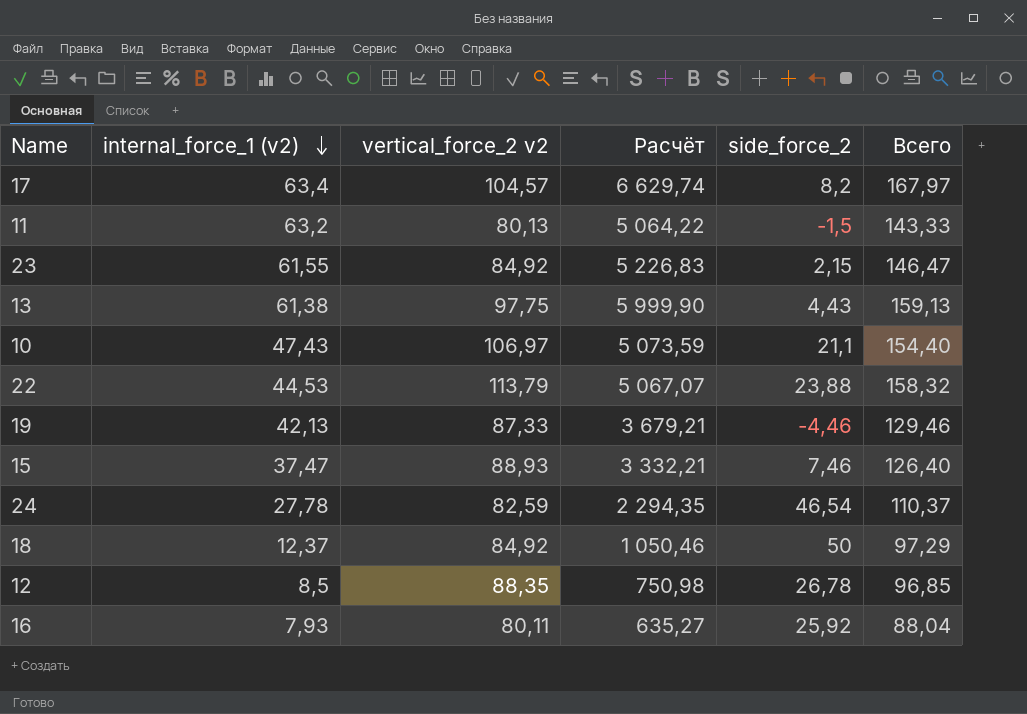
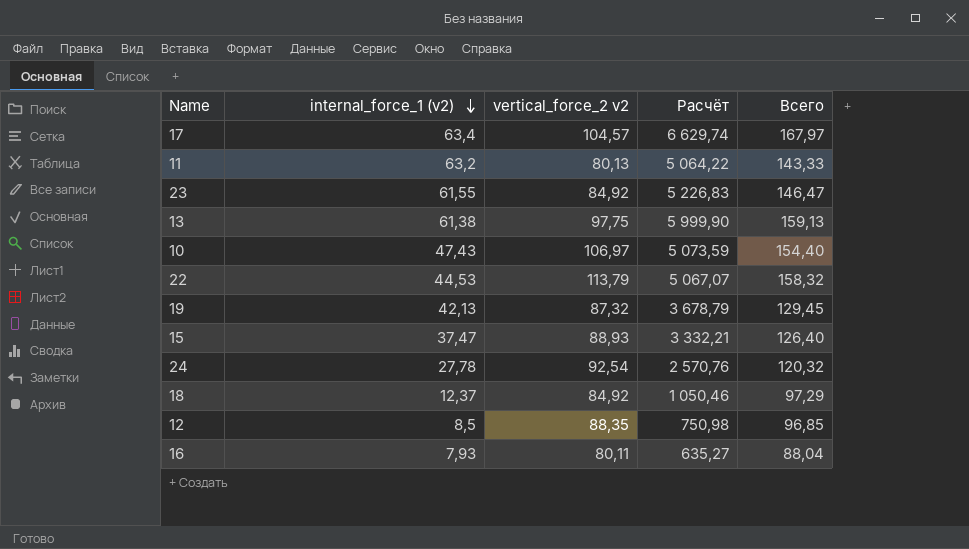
column side_force_2 | position: 5 -> none
19 | vertical_force_2 v2: 87,33 -> 87,32
19 | Расчёт: 3 679,21 -> 3 678,79
19 | Всего: 129,46 -> 129,45
24 | vertical_force_2 v2: 82,59 -> 92,54
24 | Расчёт: 2 294,35 -> 2 570,76
24 | Всего: 110,37 -> 120,32

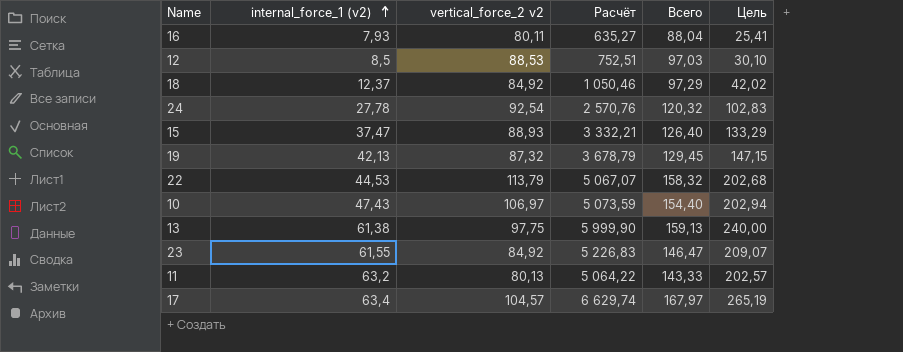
row order: internal_force_1 (v2) descending -> internal_force_1 (v2) ascending
column Цель | formula: none -> [Расчёт] * 0,04
12 | vertical_force_2 v2: 88,35 -> 88,53
12 | Расчёт: 750,98 -> 752,51
12 | Всего: 96,85 -> 97,03

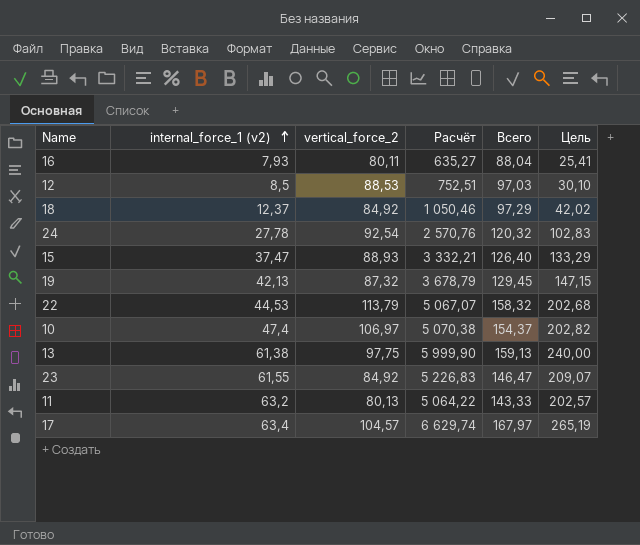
column name: vertical_force_2 v2 -> vertical_force_2
10 | internal_force_1 (v2): 47,43 -> 47,4
10 | Расчёт: 5 073,59 -> 5 070,38
10 | Всего: 154,40 -> 154,37
10 | Цель: 202,94 -> 202,82

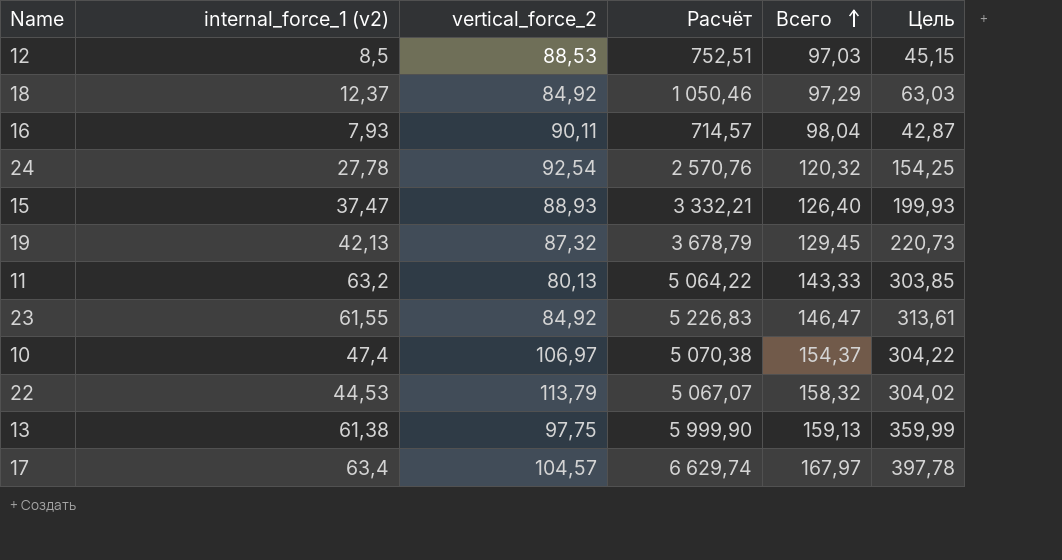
row order: internal_force_1 (v2) ascending -> Всего ascending
column Цель | formula: [Расчёт] * 0,04 -> [Расчёт] * 0,06
16 | vertical_force_2: 80,11 -> 90,11
16 | Расчёт: 635,27 -> 714,57
16 | Всего: 88,04 -> 98,04

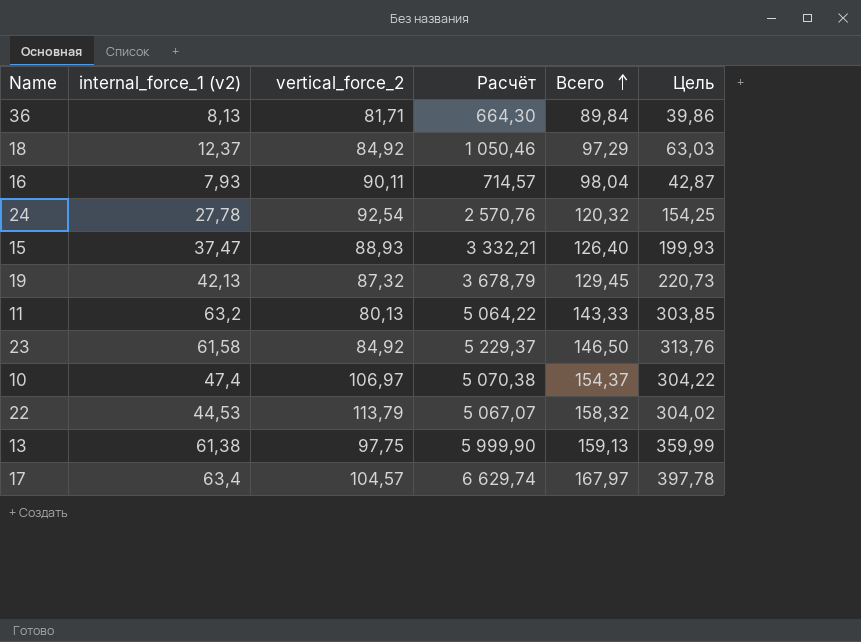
row 12: 8,5 | 88,53 | 752,51 | 97,03 | 45,15 -> none
row 36: none -> 8,13 | 81,71 | 664,30 | 89,84 | 39,86
23 | internal_force_1 (v2): 61,55 -> 61,58
23 | Расчёт: 5 226,83 -> 5 229,37
23 | Всего: 146,47 -> 146,50
23 | Цель: 313,61 -> 313,76

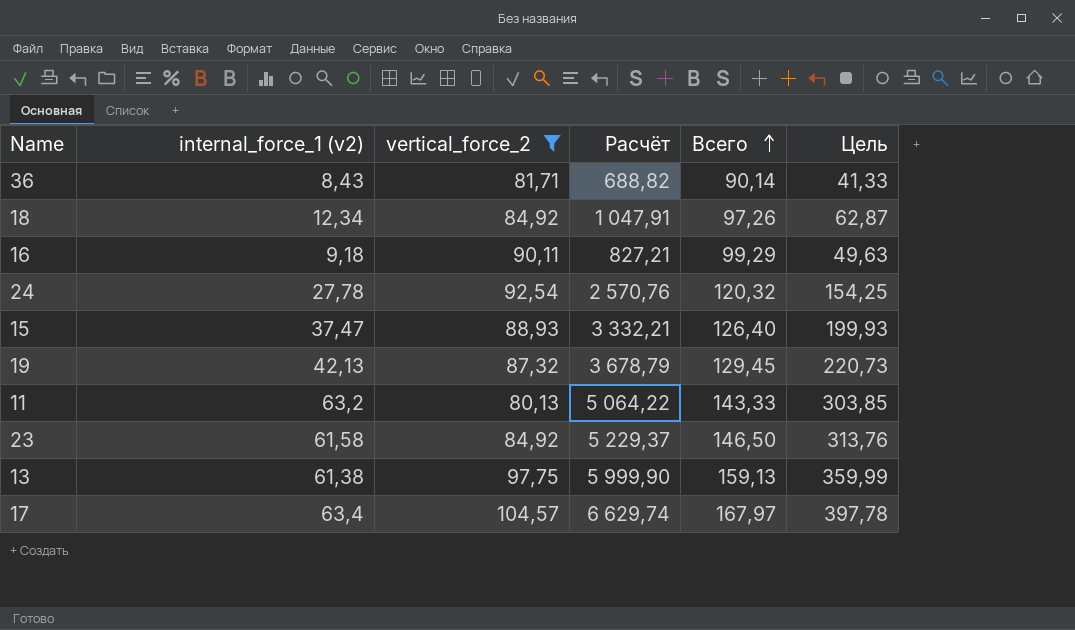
filter: none -> vertical_force_2 <= 104,57
36 | internal_force_1 (v2): 8,13 -> 8,43
36 | Расчёт: 664,30 -> 688,82
36 | Всего: 89,84 -> 90,14
36 | Цель: 39,86 -> 41,33
18 | internal_force_1 (v2): 12,37 -> 12,34
18 | Расчёт: 1 050,46 -> 1 047,91
18 | Всего: 97,29 -> 97,26
18 | Цель: 63,03 -> 62,87
16 | internal_force_1 (v2): 7,93 -> 9,18
16 | Расчёт: 714,57 -> 827,21
16 | Всего: 98,04 -> 99,29
16 | Цель: 42,87 -> 49,63

